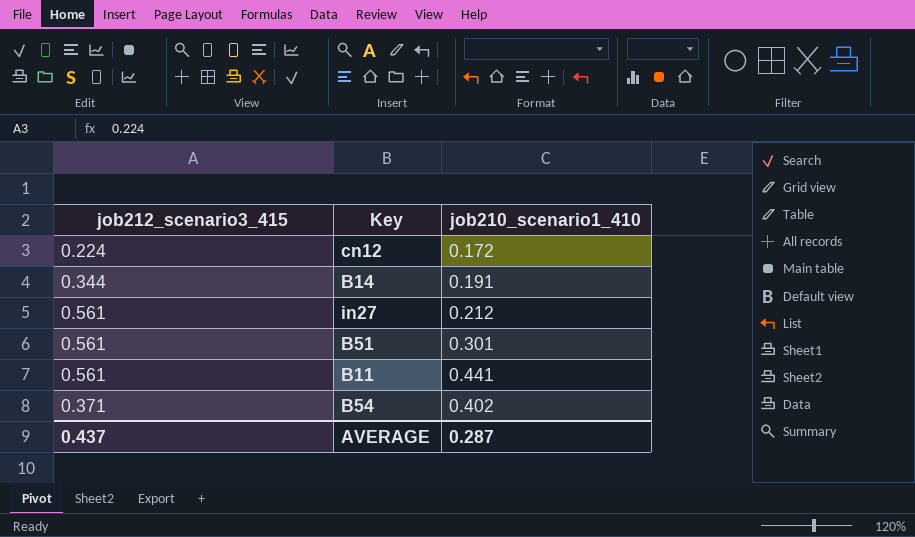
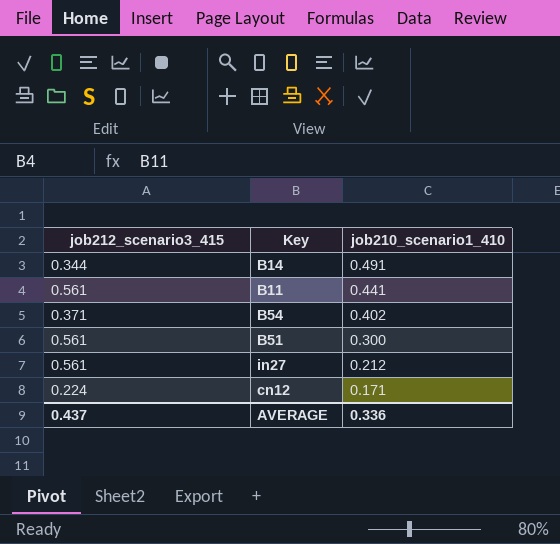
row order: none -> job210_scenario1_410 descending
B14 | job210_scenario1_410: 0.191 -> 0.491
B51 | job210_scenario1_410: 0.301 -> 0.300
cn12 | job210_scenario1_410: 0.172 -> 0.171
AVERAGE | job210_scenario1_410: 0.287 -> 0.336

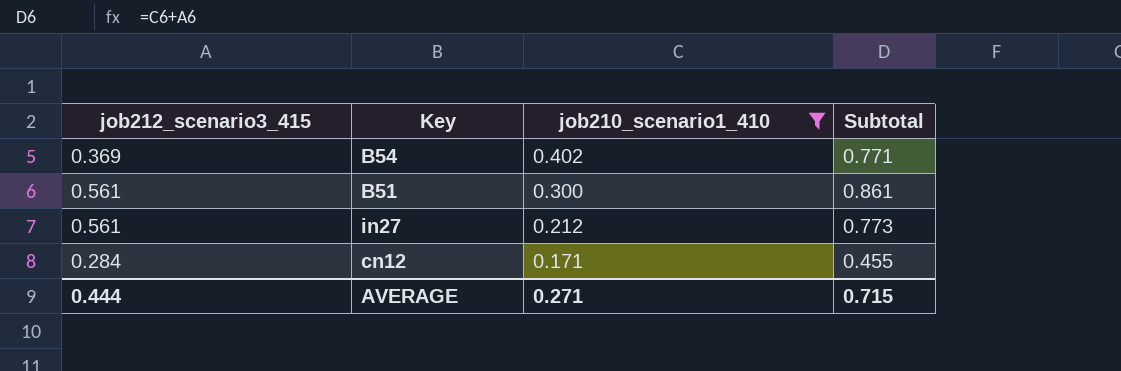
filter: none -> job210_scenario1_410 <= 0.402
column Subtotal | formula: none -> [job212_scenario3_415] + [job210_scenario1_410]
B54 | job212_scenario3_415: 0.371 -> 0.369
cn12 | job212_scenario3_415: 0.224 -> 0.284
AVERAGE | job212_scenario3_415: 0.437 -> 0.444
AVERAGE | job210_scenario1_410: 0.336 -> 0.271

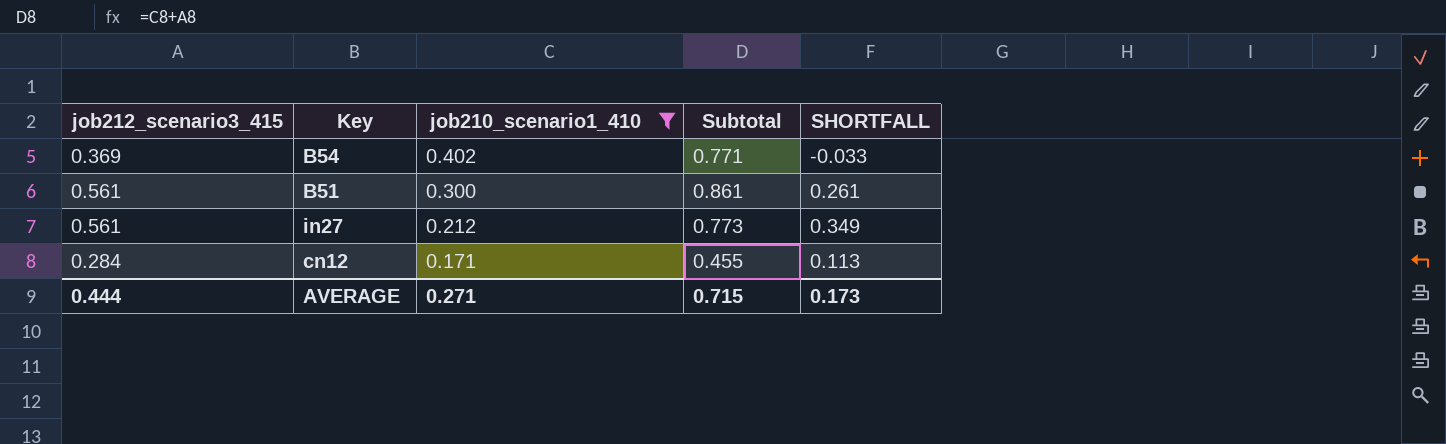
column SHORTFALL | formula: none -> [job212_scenario3_415] - [job210_scenario1_410]

